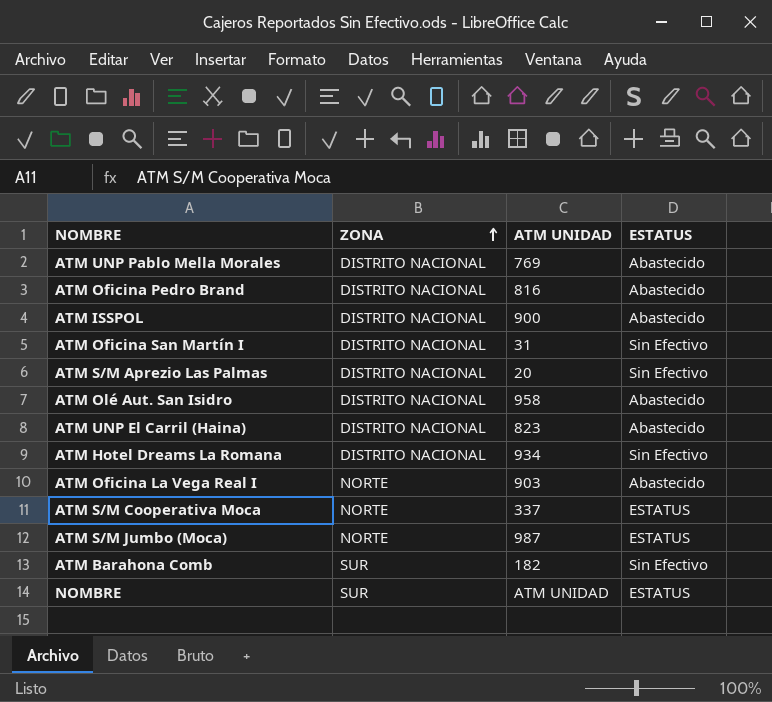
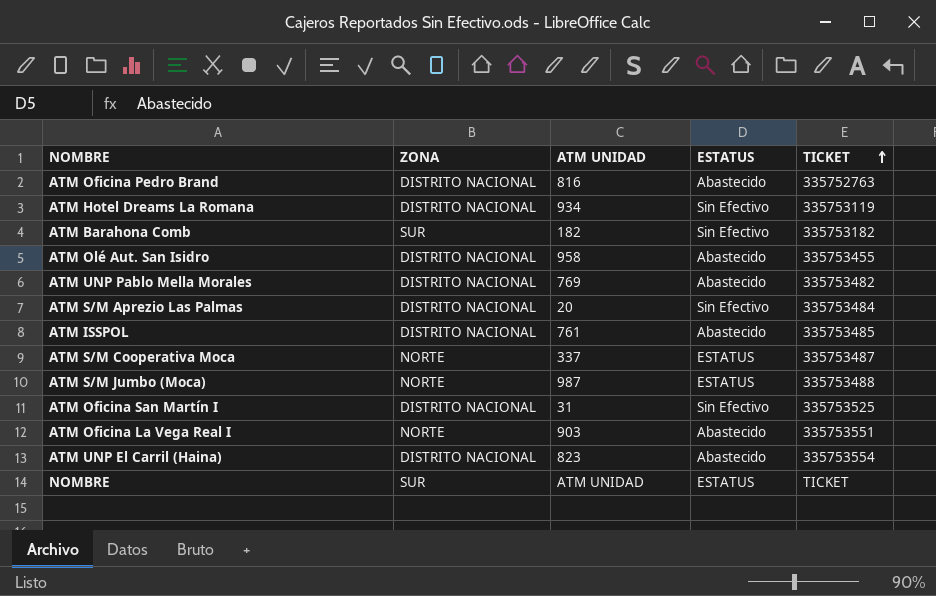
row order: ZONA ascending -> TICKET ascending
column TICKET | position: none -> 5
ATM ISSPOL | ATM UNIDAD: 900 -> 761

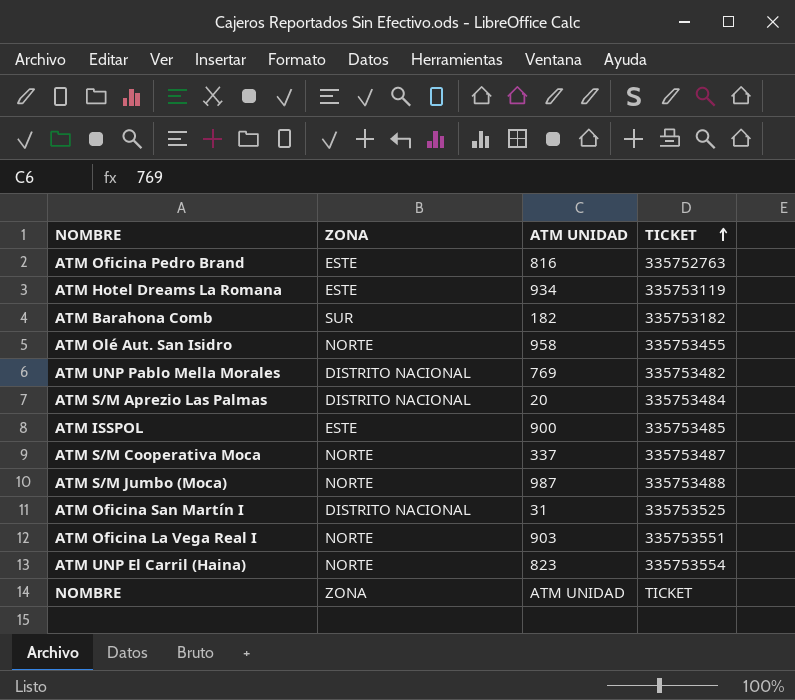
column ESTATUS | position: 4 -> none
ATM Oficina Pedro Brand | ZONA: DISTRITO NACIONAL -> ESTE
ATM Hotel Dreams La Romana | ZONA: DISTRITO NACIONAL -> ESTE
ATM Olé Aut. San Isidro | ZONA: DISTRITO NACIONAL -> NORTE
ATM ISSPOL | ZONA: DISTRITO NACIONAL -> ESTE
ATM ISSPOL | ATM UNIDAD: 761 -> 900
ATM UNP El Carril (Haina) | ZONA: DISTRITO NACIONAL -> NORTE
NOMBRE | ZONA: SUR -> ZONA

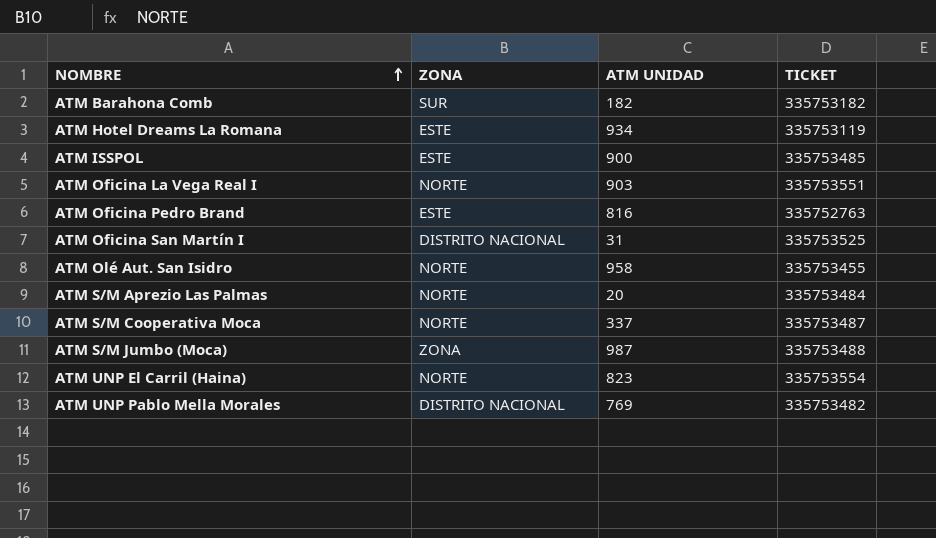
row order: TICKET ascending -> NOMBRE ascending
row NOMBRE: ZONA | ATM UNIDAD | TICKET -> none
ATM S/M Aprezio Las Palmas | ZONA: DISTRITO NACIONAL -> NORTE
ATM S/M Jumbo (Moca) | ZONA: NORTE -> ZONA

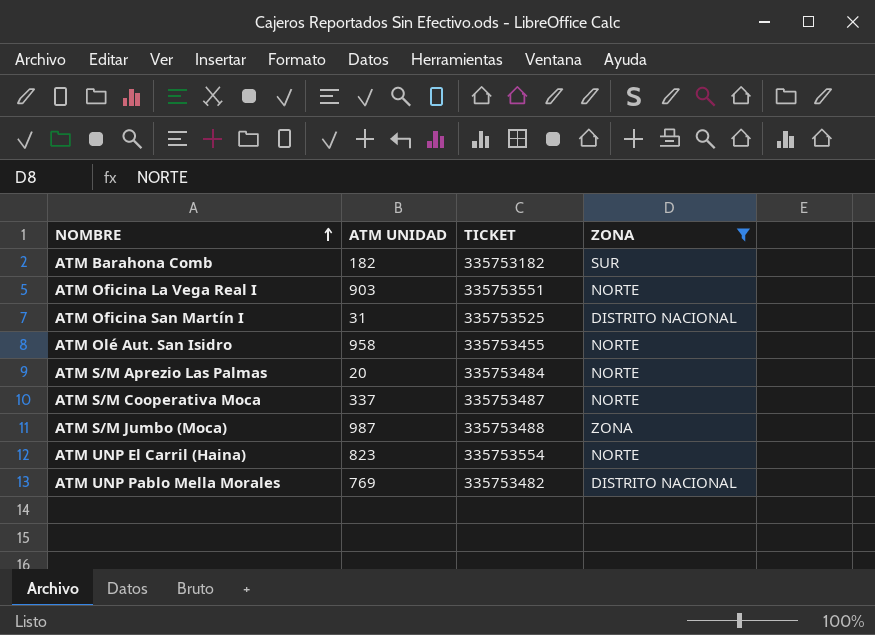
filter: none -> ZONA != ESTE
column ZONA | position: 2 -> 4

